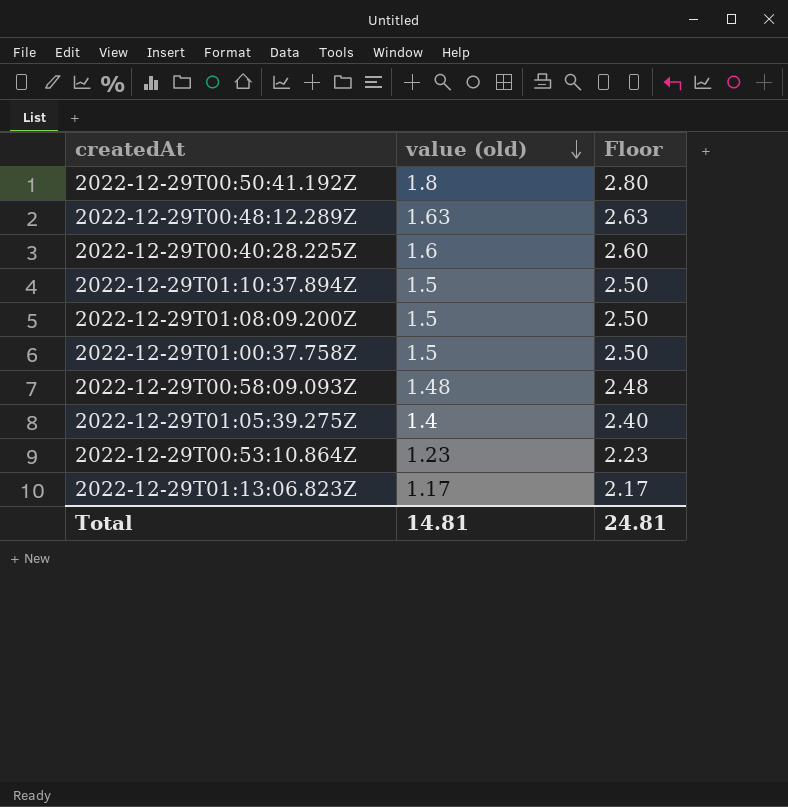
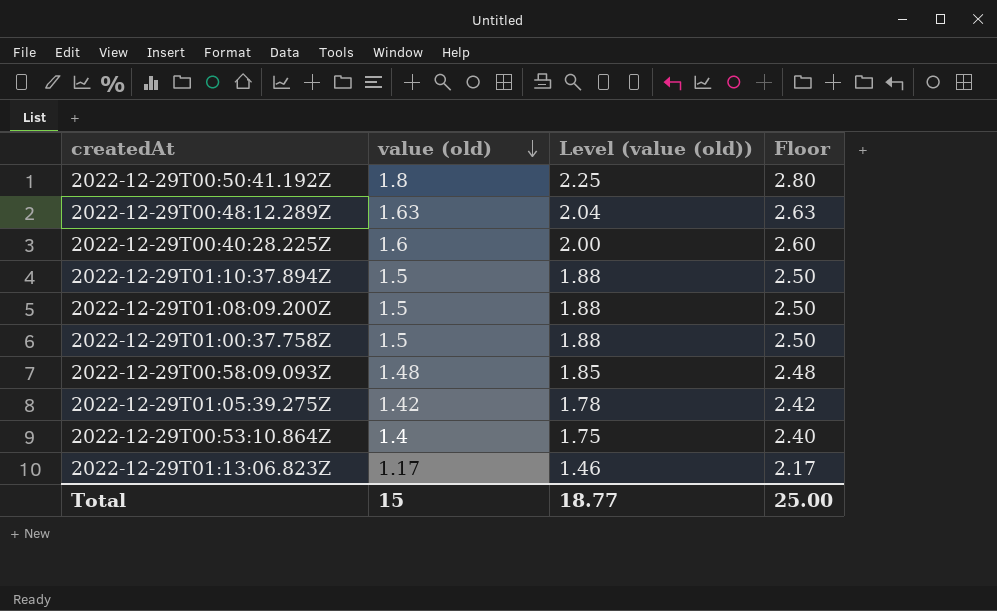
column Level (value (old)) | formula: none -> [value (old)] * 1.25
2022-12-29T01:05:39.275Z | value (old): 1.4 -> 1.42
2022-12-29T01:05:39.275Z | Floor: 2.40 -> 2.42
2022-12-29T00:53:10.864Z | value (old): 1.23 -> 1.4
2022-12-29T00:53:10.864Z | Floor: 2.23 -> 2.40
Total | value (old): 14.81 -> 15
Total | Floor: 24.81 -> 25.00

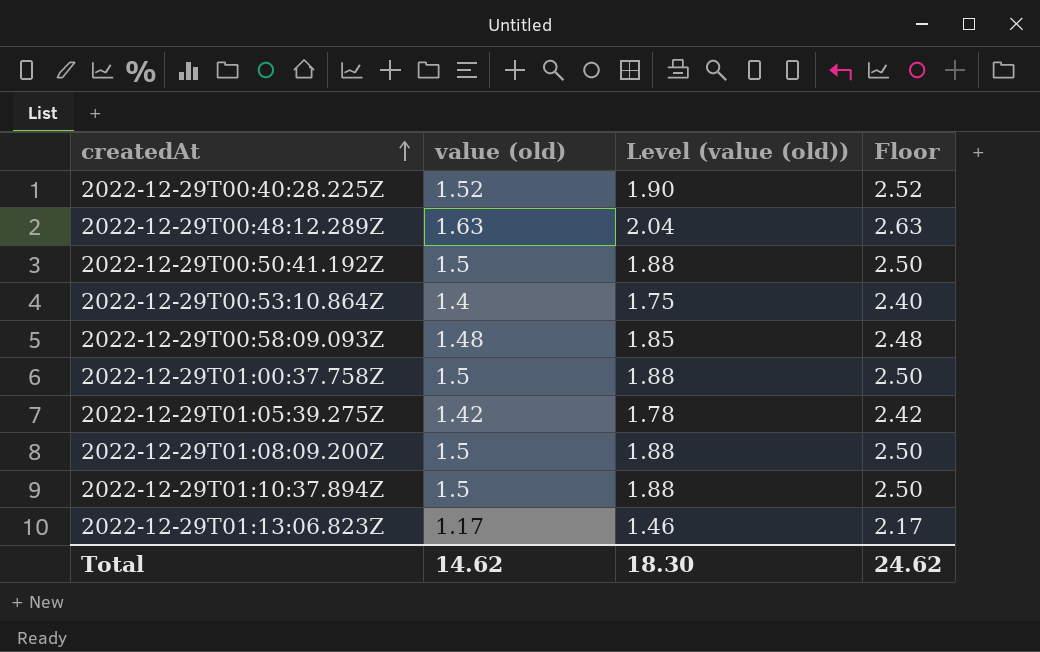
row order: value (old) descending -> createdAt ascending
2022-12-29T00:40:28.225Z | value (old): 1.6 -> 1.52
2022-12-29T00:40:28.225Z | Level (value (old)): 2.00 -> 1.90
2022-12-29T00:40:28.225Z | Floor: 2.60 -> 2.52
2022-12-29T00:50:41.192Z | value (old): 1.8 -> 1.5
2022-12-29T00:50:41.192Z | Level (value (old)): 2.25 -> 1.88
2022-12-29T00:50:41.192Z | Floor: 2.80 -> 2.50
Total | value (old): 15 -> 14.62
Total | Level (value (old)): 18.77 -> 18.30
Total | Floor: 25.00 -> 24.62

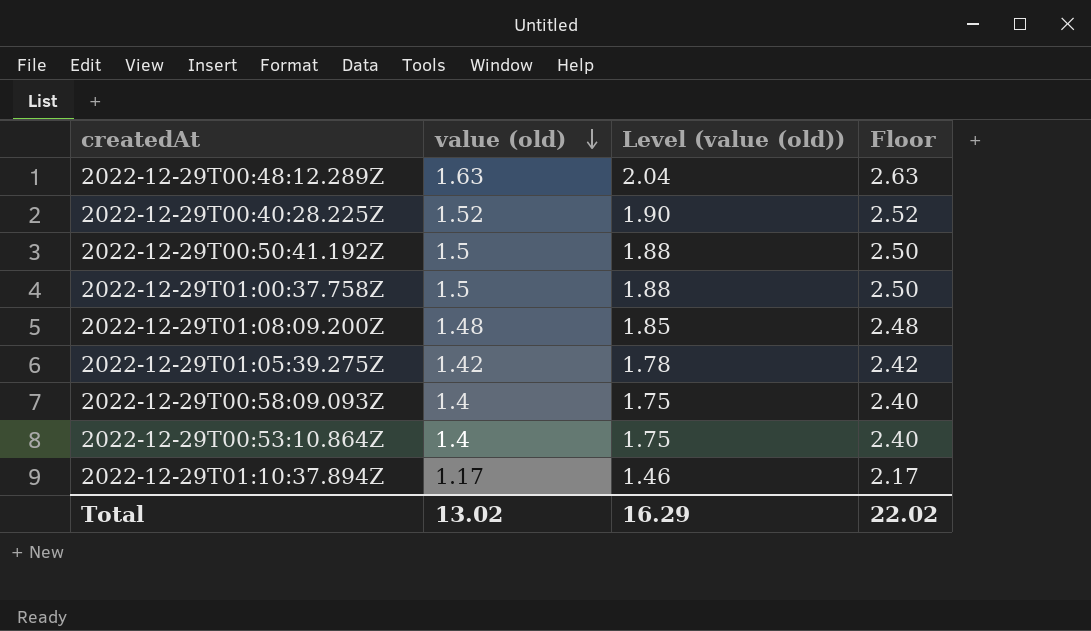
row order: createdAt ascending -> value (old) descending
row 2022-12-29T01:13:06.823Z: 1.17 | 1.46 | 2.17 -> none
2022-12-29T01:08:09.200Z | value (old): 1.5 -> 1.48
2022-12-29T01:08:09.200Z | Level (value (old)): 1.88 -> 1.85
2022-12-29T01:08:09.200Z | Floor: 2.50 -> 2.48
2022-12-29T00:58:09.093Z | value (old): 1.48 -> 1.4
2022-12-29T00:58:09.093Z | Level (value (old)): 1.85 -> 1.75
2022-12-29T00:58:09.093Z | Floor: 2.48 -> 2.40
2022-12-29T01:10:37.894Z | value (old): 1.5 -> 1.17
2022-12-29T01:10:37.894Z | Level (value (old)): 1.88 -> 1.46
2022-12-29T01:10:37.894Z | Floor: 2.50 -> 2.17
Total | value (old): 14.62 -> 13.02
Total | Level (value (old)): 18.30 -> 16.29
Total | Floor: 24.62 -> 22.02

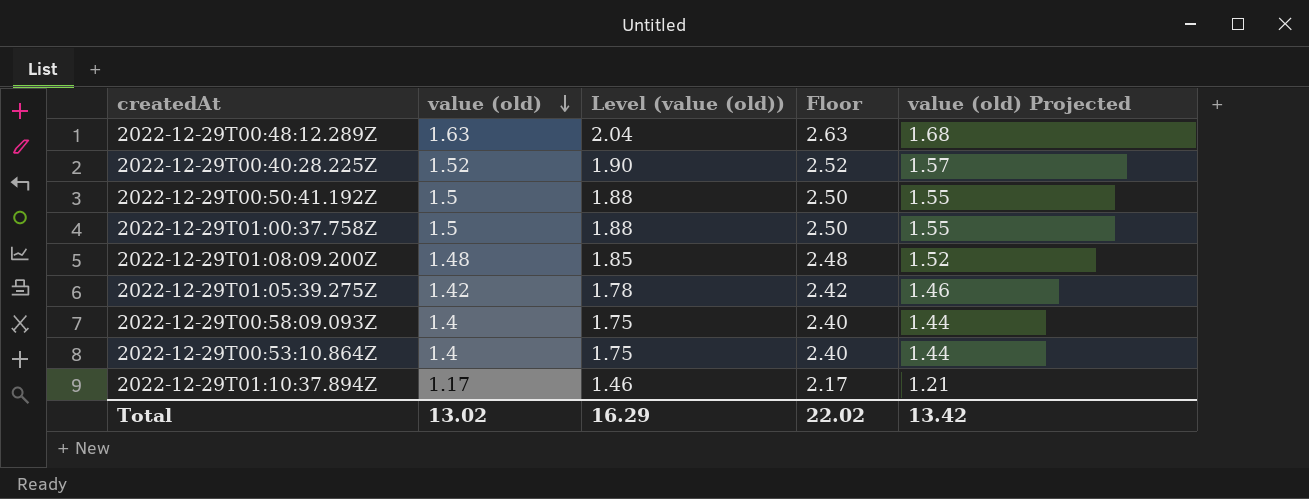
column value (old) Projected | formula: none -> [value (old)] * 1.03

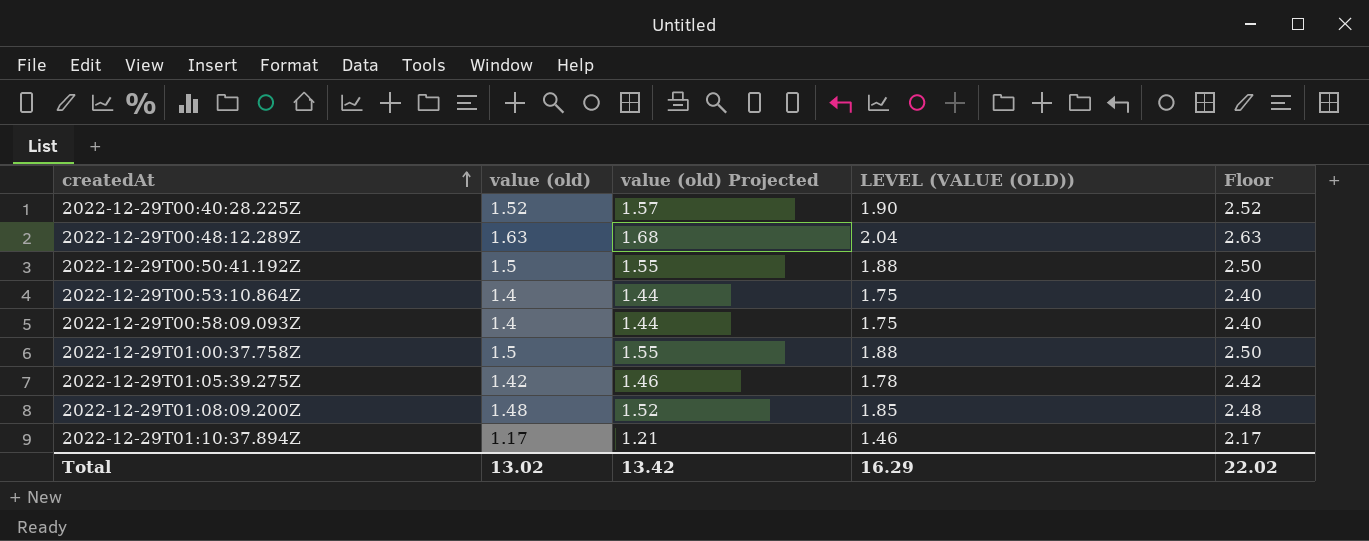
row order: value (old) descending -> createdAt ascending
column value (old) Projected | position: 5 -> 3
column name: Level (value (old)) -> LEVEL (VALUE (OLD))

